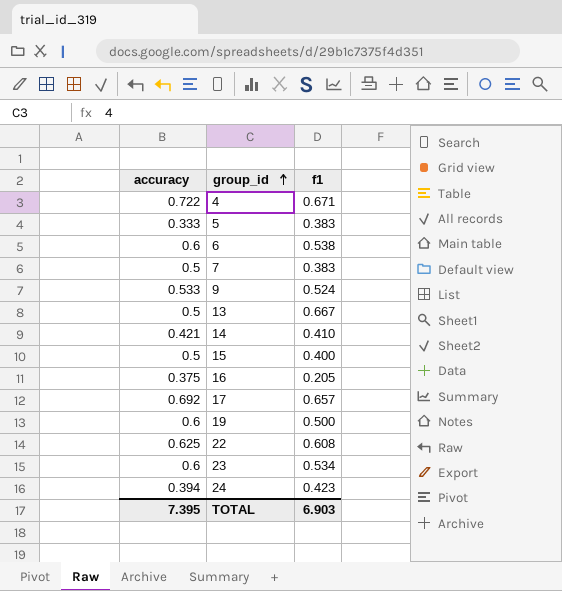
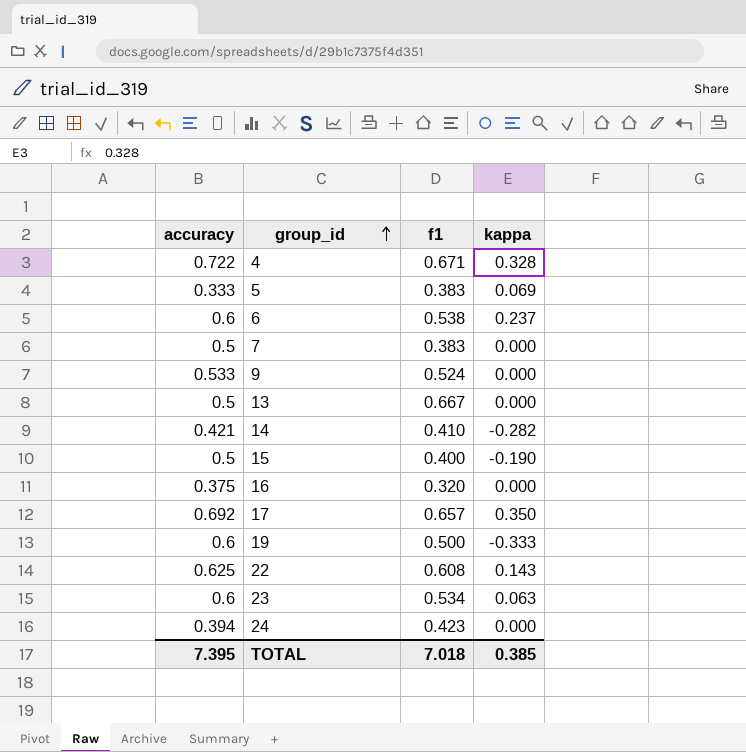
column kappa | position: none -> 4
16 | f1: 0.205 -> 0.320
TOTAL | f1: 6.903 -> 7.018

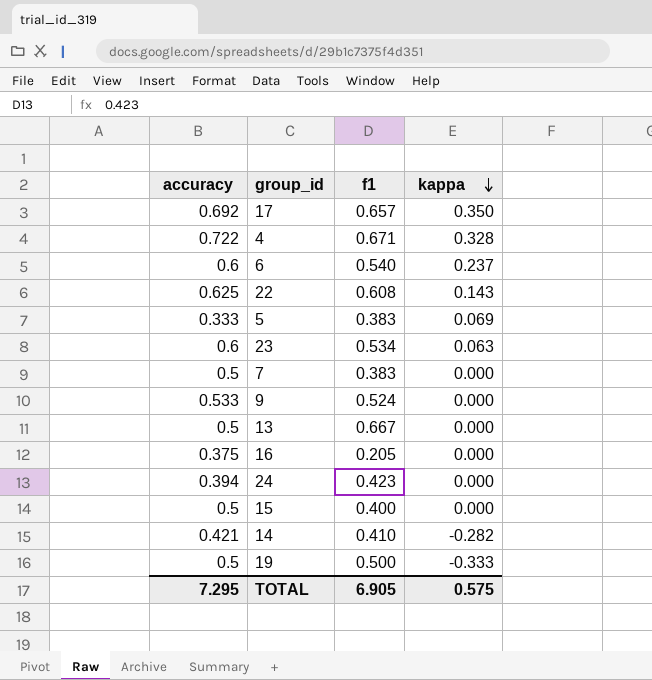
row order: group_id ascending -> kappa descending
6 | f1: 0.538 -> 0.540
16 | f1: 0.320 -> 0.205
15 | kappa: -0.190 -> 0.000
19 | accuracy: 0.6 -> 0.5
TOTAL | accuracy: 7.395 -> 7.295
TOTAL | f1: 7.018 -> 6.905
TOTAL | kappa: 0.385 -> 0.575

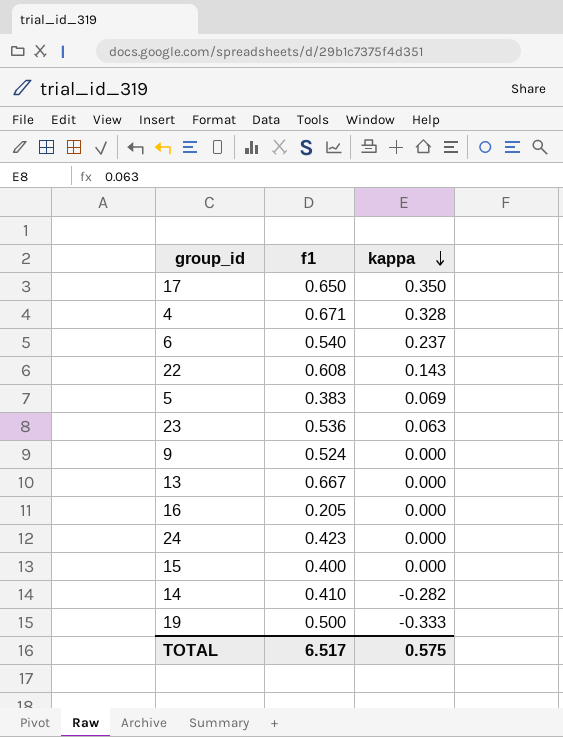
column accuracy | position: 1 -> none
row 7: 0.5 | 0.383 | 0.000 -> none
17 | f1: 0.657 -> 0.650
23 | f1: 0.534 -> 0.536
TOTAL | f1: 6.905 -> 6.517

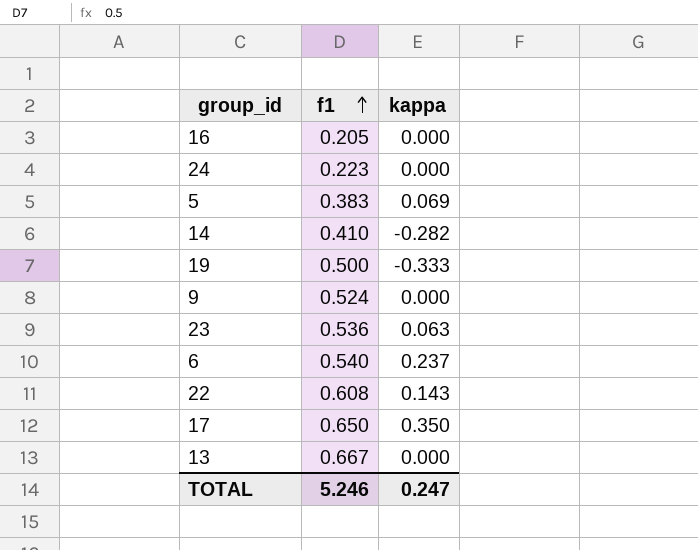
row order: kappa descending -> f1 ascending
row 4: 0.671 | 0.328 -> none
row 15: 0.400 | 0.000 -> none
24 | f1: 0.423 -> 0.223
TOTAL | f1: 6.517 -> 5.246
TOTAL | kappa: 0.575 -> 0.247

